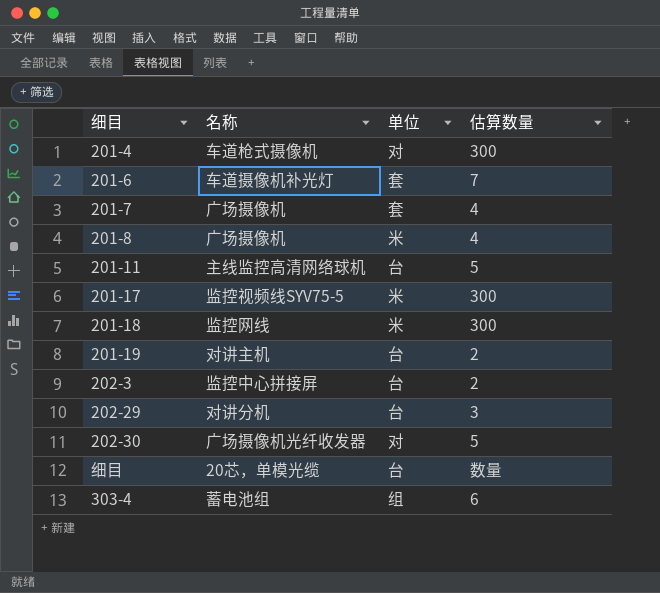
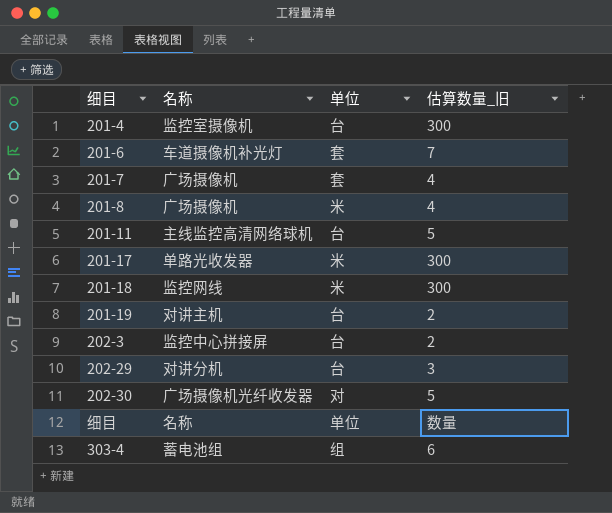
column name: 估算数量 -> 估算数量_旧
201-4 | 名称: 车道枪式摄像机 -> 监控室摄像机
201-4 | 单位: 对 -> 台
201-17 | 名称: 监控视频线SYV75-5 -> 单路光收发器
细目 | 名称: 20芯，单模光缆 -> 名称
细目 | 单位: 台 -> 单位

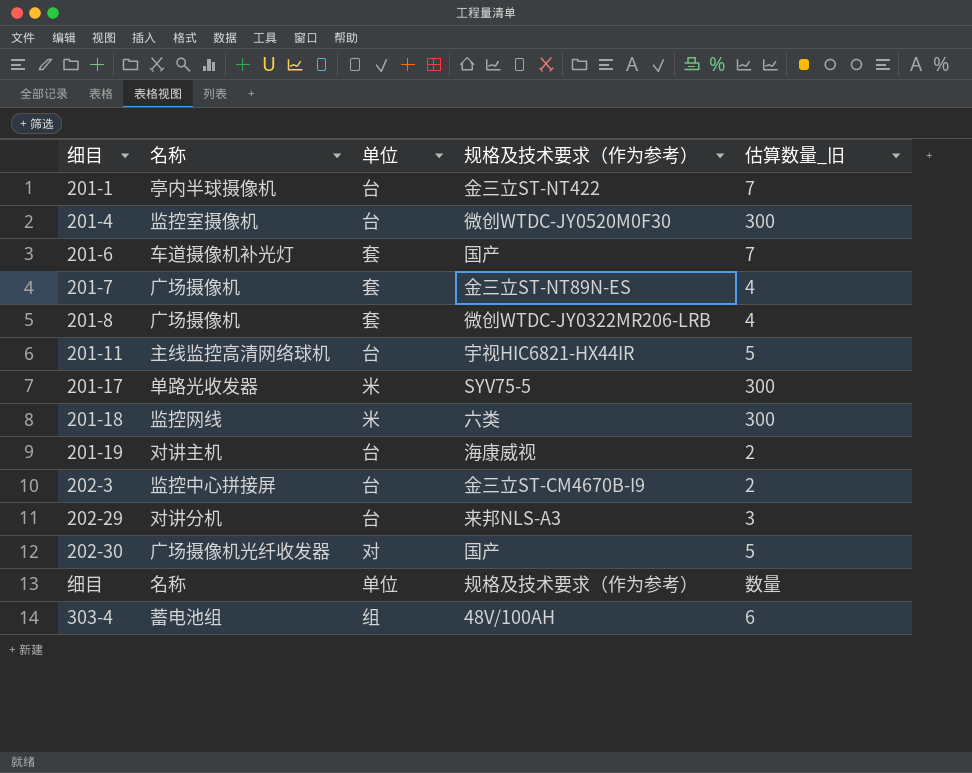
column 规格及技术要求（作为参考） | position: none -> 4
row 201-1: none -> 亭内半球摄像机 | 台 | 金三立ST-NT422 | 7
201-8 | 单位: 米 -> 套

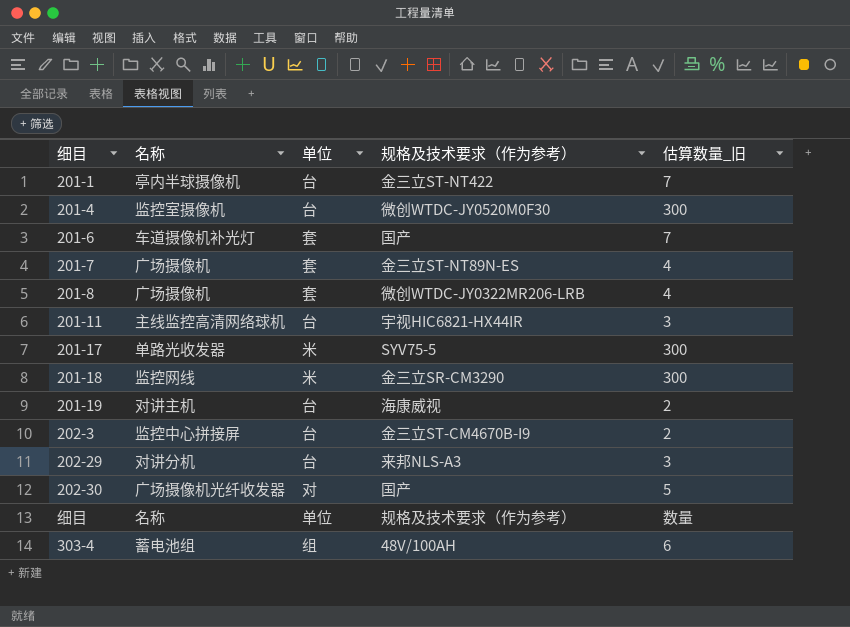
201-11 | 估算数量_旧: 5 -> 3
201-18 | 规格及技术要求（作为参考）: 六类 -> 金三立SR-CM3290

